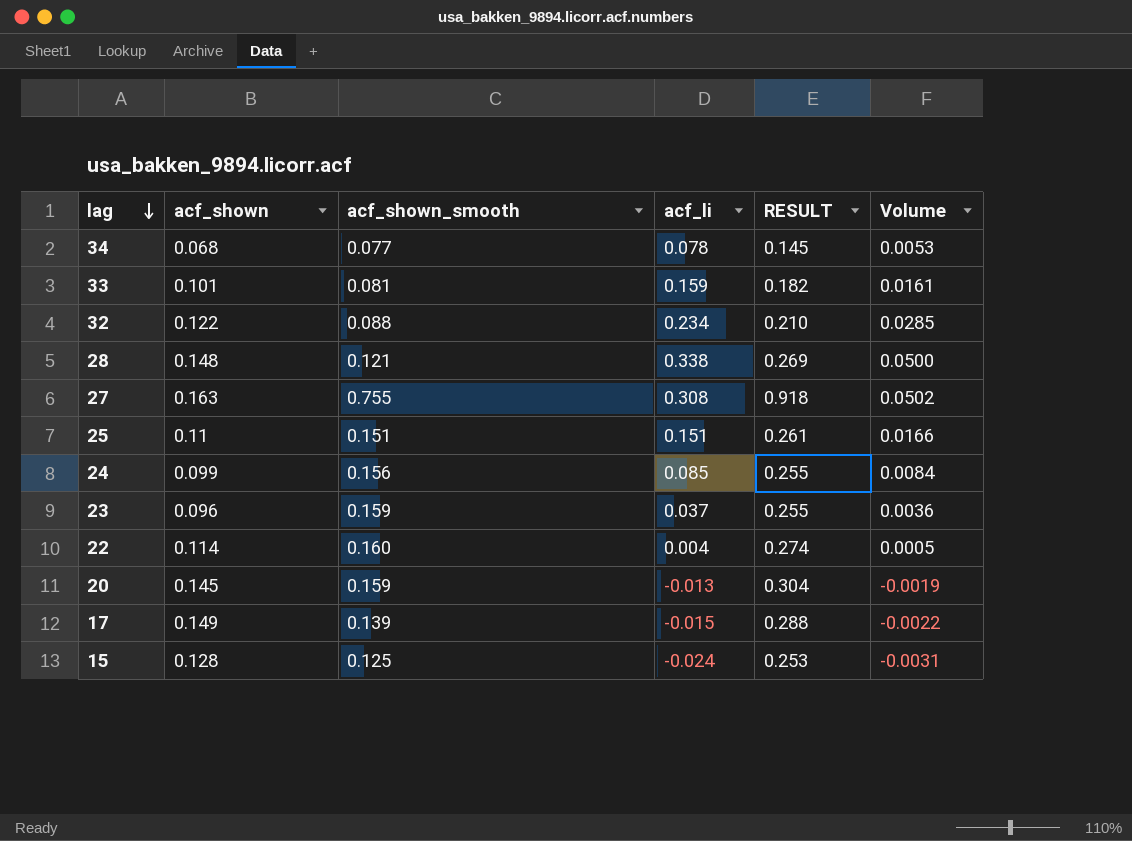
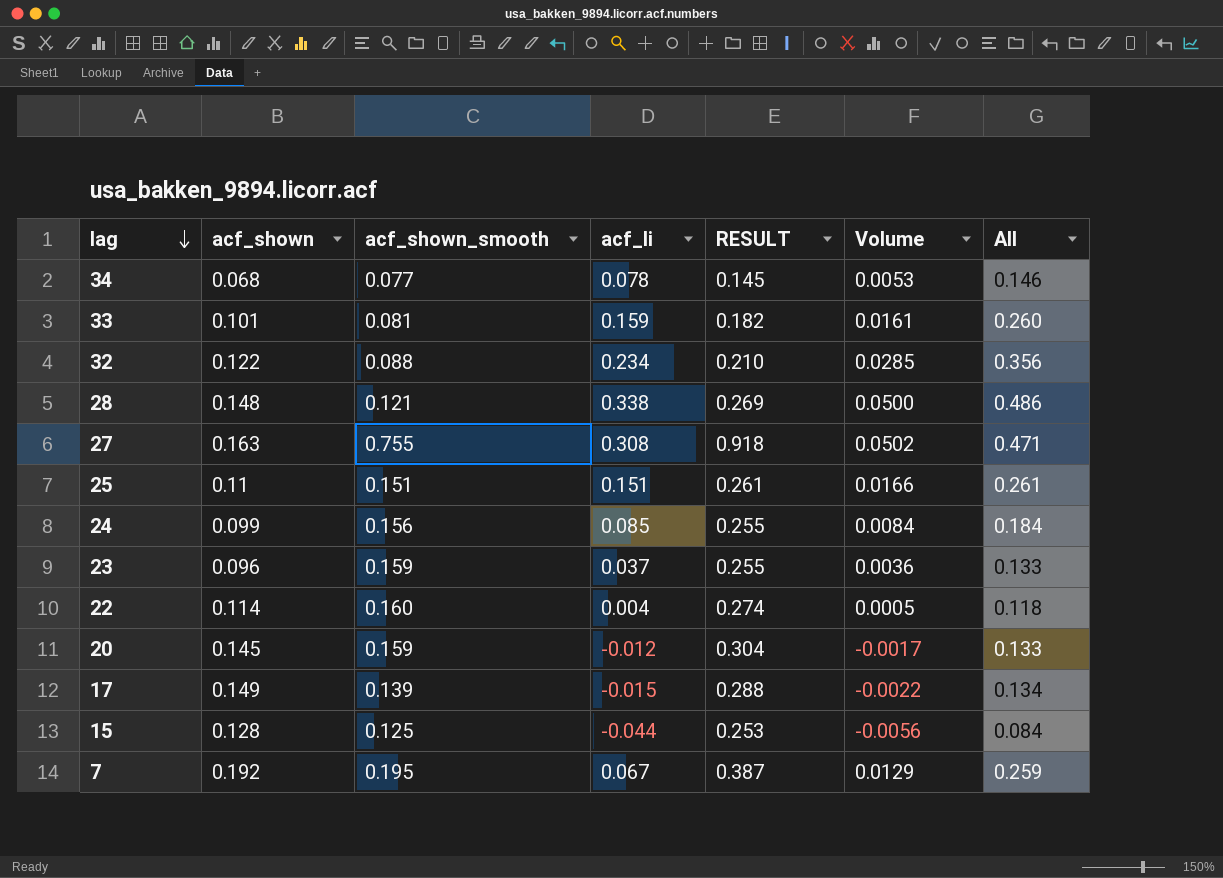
column All | formula: none -> [acf_shown] + [acf_li]
20 | acf_li: -0.013 -> -0.012
20 | Volume: -0.0019 -> -0.0017
15 | acf_li: -0.024 -> -0.044
15 | Volume: -0.0031 -> -0.0056
row 7: none -> 0.192 | 0.195 | 0.067 | 0.387 | 0.0129 | 0.259

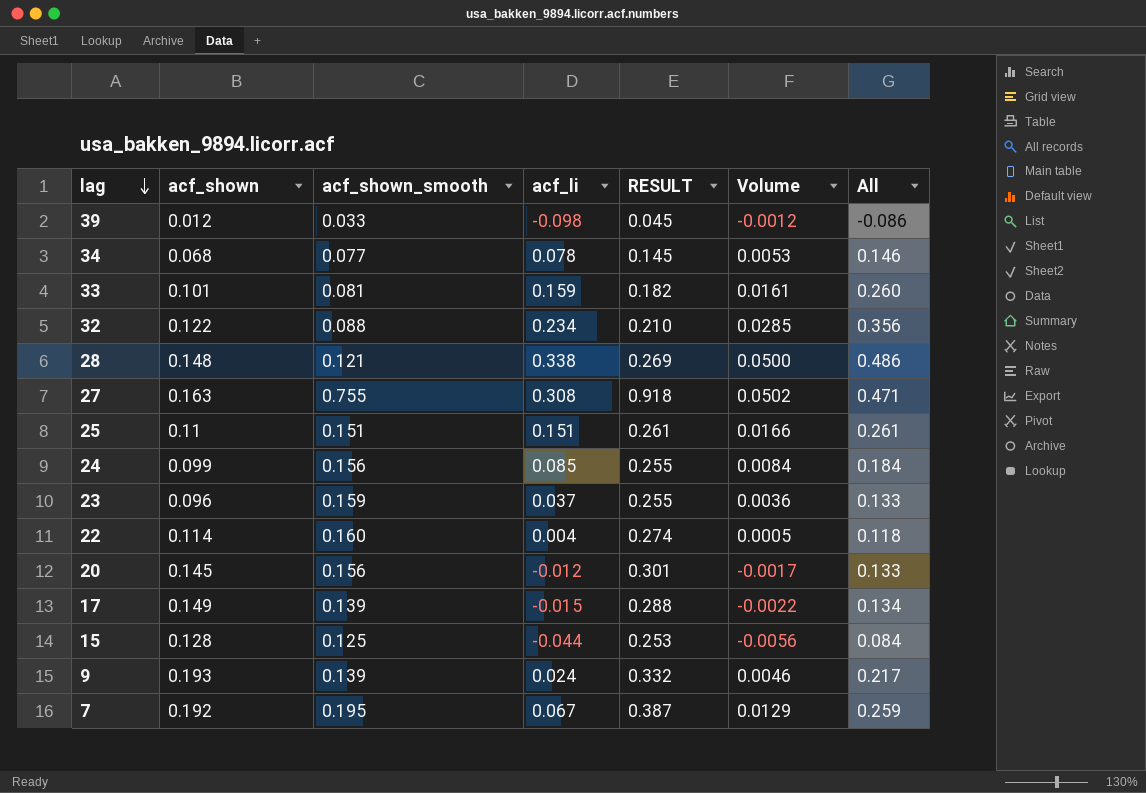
row 39: none -> 0.012 | 0.033 | -0.098 | 0.045 | -0.0012 | -0.086
20 | acf_shown_smooth: 0.159 -> 0.156
20 | RESULT: 0.304 -> 0.301
row 9: none -> 0.193 | 0.139 | 0.024 | 0.332 | 0.0046 | 0.217

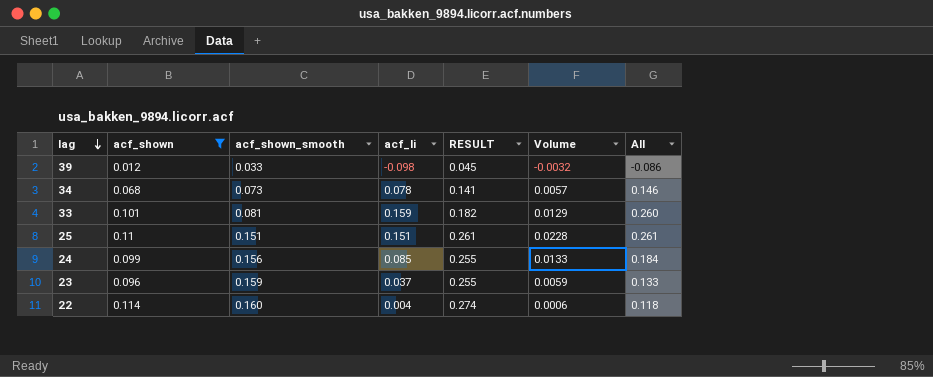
filter: none -> acf_shown <= 0.114
column Volume | formula: [acf_shown] * [acf_li] -> [acf_shown_smooth] * [acf_li]
34 | acf_shown_smooth: 0.077 -> 0.073
34 | RESULT: 0.145 -> 0.141

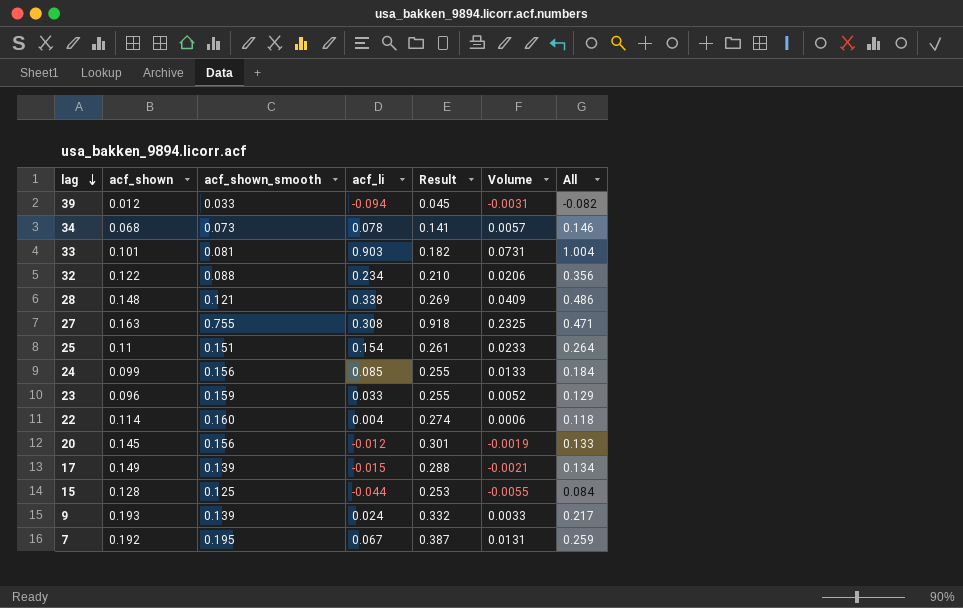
filter: acf_shown <= 0.114 -> none
column name: RESULT -> Result
39 | acf_li: -0.098 -> -0.094
39 | Volume: -0.0032 -> -0.0031
39 | All: -0.086 -> -0.082
33 | acf_li: 0.159 -> 0.903
33 | Volume: 0.0129 -> 0.0731
33 | All: 0.260 -> 1.004
25 | acf_li: 0.151 -> 0.154
25 | Volume: 0.0228 -> 0.0233
25 | All: 0.261 -> 0.264
23 | acf_li: 0.037 -> 0.033
23 | Volume: 0.0059 -> 0.0052
23 | All: 0.133 -> 0.129

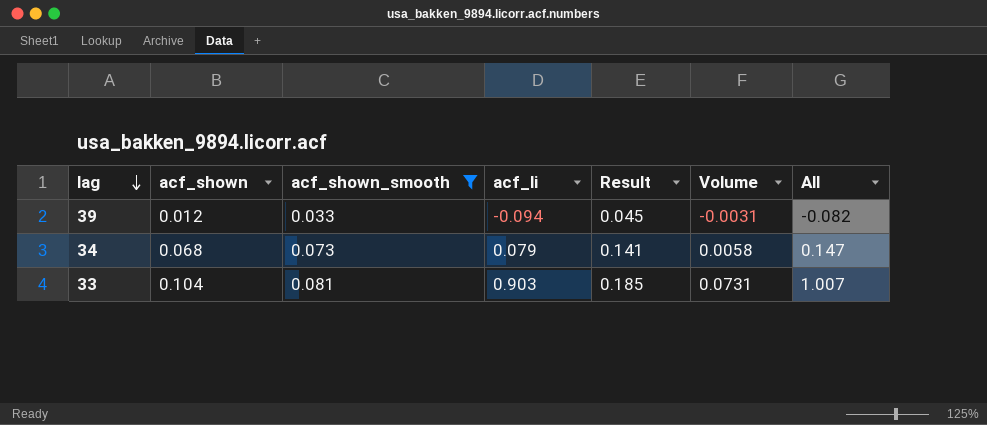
filter: none -> acf_shown_smooth <= 0.081
34 | acf_li: 0.078 -> 0.079
34 | Volume: 0.0057 -> 0.0058
34 | All: 0.146 -> 0.147
33 | acf_shown: 0.101 -> 0.104
33 | Result: 0.182 -> 0.185
33 | All: 1.004 -> 1.007

